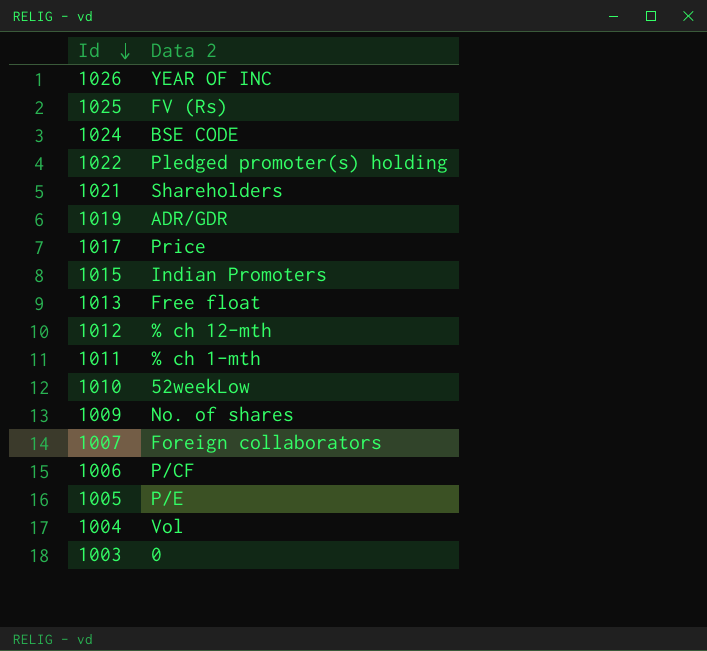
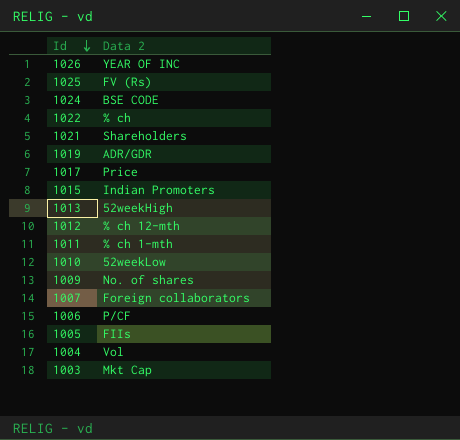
1022 | Data 2: Pledged promoter(s) holding -> % ch
1013 | Data 2: Free float -> 52weekHigh
1005 | Data 2: P/E -> FIIs
1003 | Data 2: 0 -> Mkt Cap

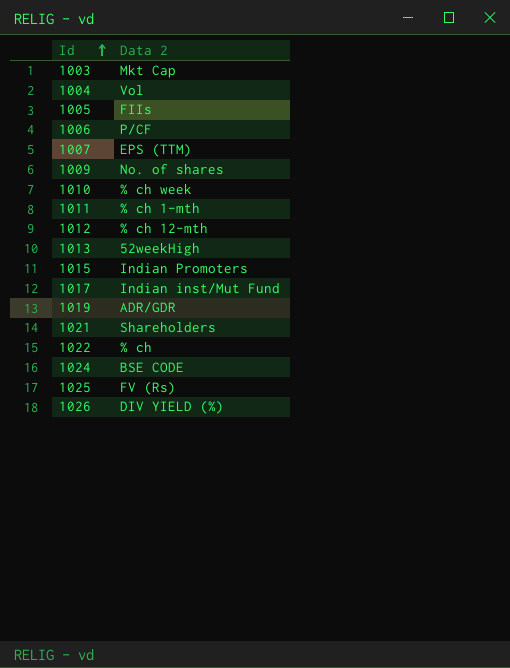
row order: Id descending -> Id ascending
1007 | Data 2: Foreign collaborators -> EPS (TTM)
1010 | Data 2: 52weekLow -> % ch week
1017 | Data 2: Price -> Indian inst/Mut Fund
1026 | Data 2: YEAR OF INC -> DIV YIELD (%)

